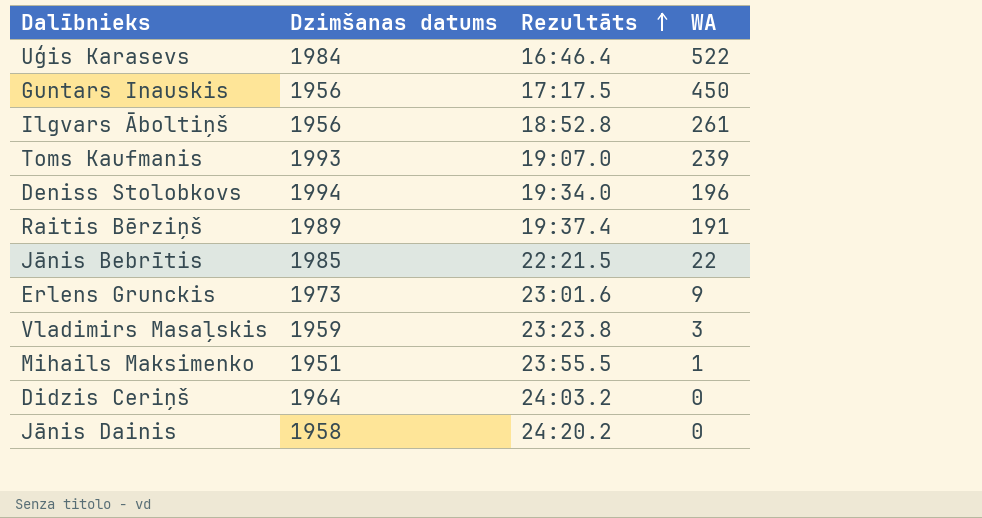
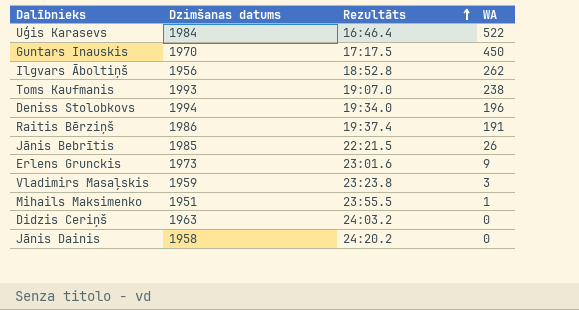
Guntars Inauskis | Dzimšanas datums: 1956 -> 1970
Ilgvars Āboltiņš | WA: 261 -> 262
Toms Kaufmanis | WA: 239 -> 238
Raitis Bērziņš | Dzimšanas datums: 1989 -> 1986
Jānis Bebrītis | WA: 22 -> 26
Didzis Ceriņš | Dzimšanas datums: 1964 -> 1963

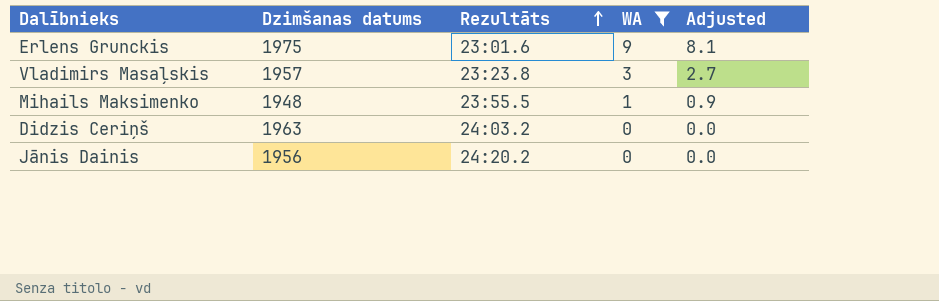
filter: none -> WA <= 9
column Adjusted | formula: none -> [WA] * 0.9
Erlens Grunckis | Dzimšanas datums: 1973 -> 1975
Vladimirs Masaļskis | Dzimšanas datums: 1959 -> 1957
Mihails Maksimenko | Dzimšanas datums: 1951 -> 1948
Jānis Dainis | Dzimšanas datums: 1958 -> 1956

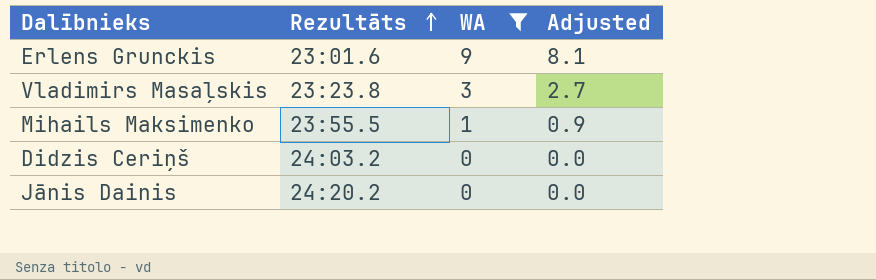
column Dzimšanas datums | position: 2 -> none

